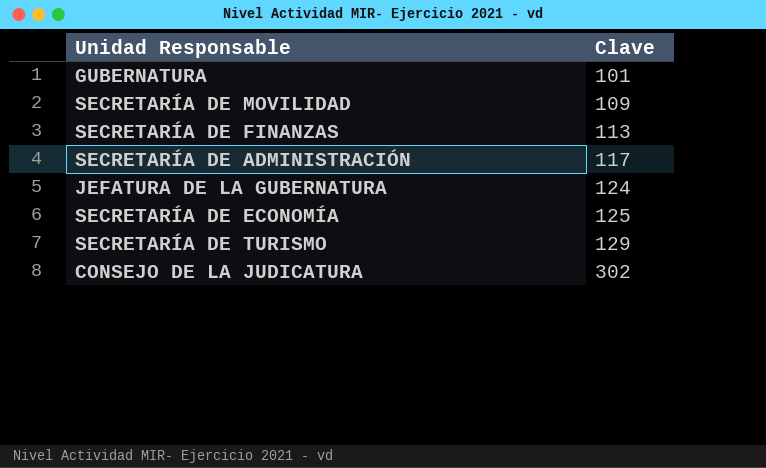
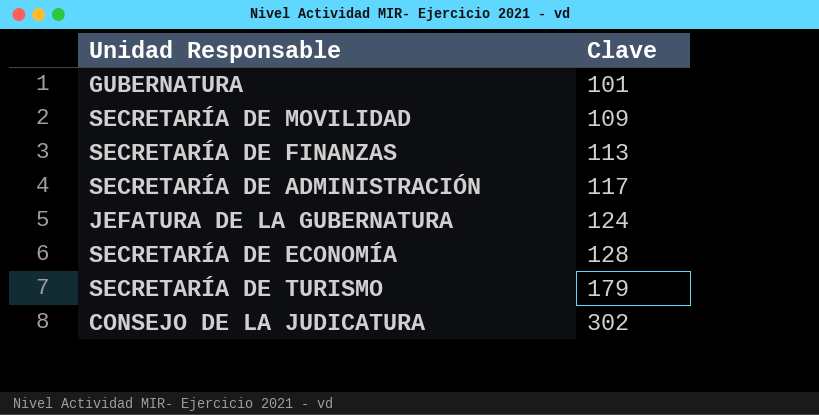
SECRETARÍA DE ECONOMÍA | Clave: 125 -> 128
SECRETARÍA DE TURISMO | Clave: 129 -> 179

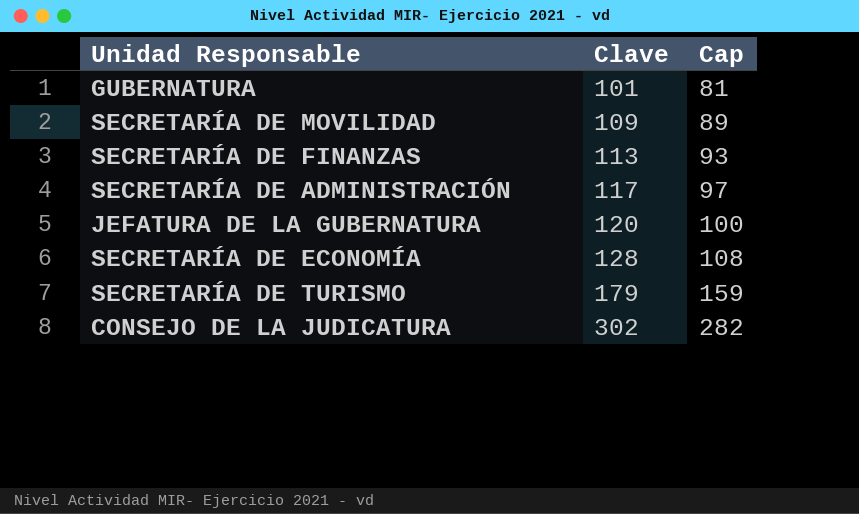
column Cap | formula: none -> [Clave] - 20
JEFATURA DE LA GUBERNATURA | Clave: 124 -> 120

